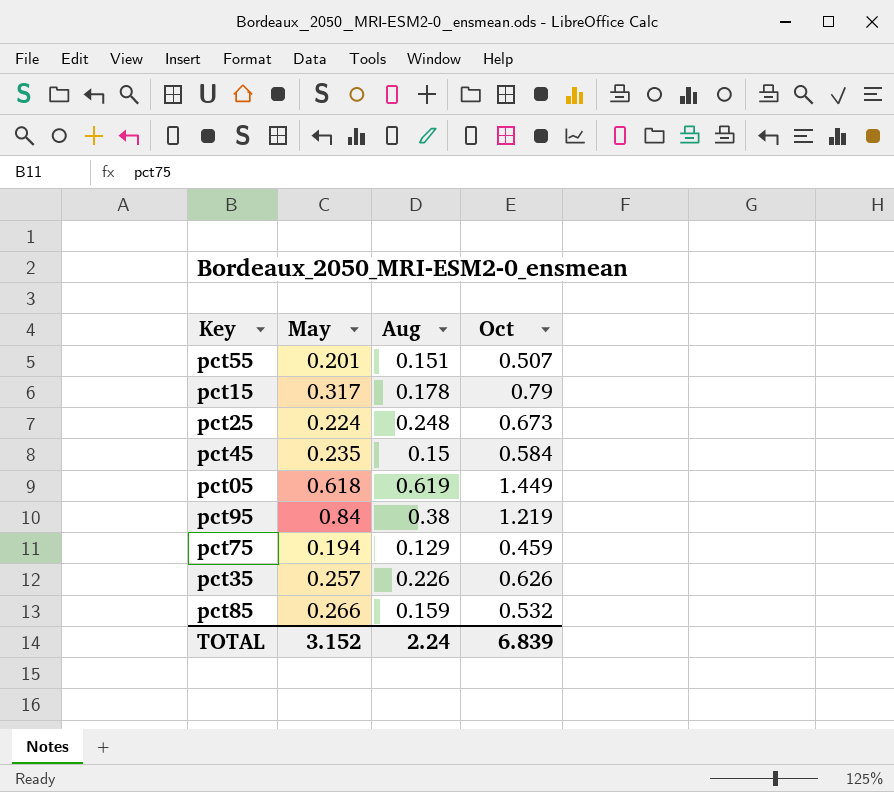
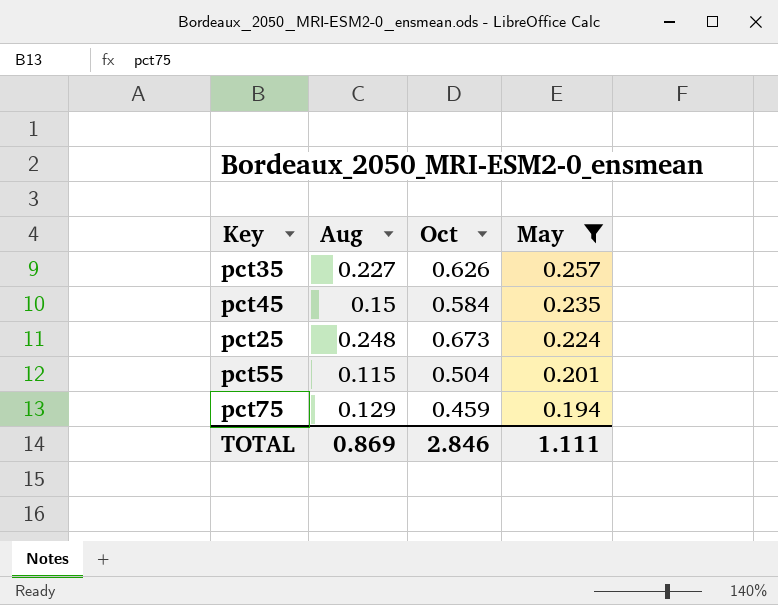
filter: none -> May <= 0.257
row order: none -> May descending
column May | position: 2 -> 4
pct35 | Aug: 0.226 -> 0.227
pct55 | Aug: 0.151 -> 0.115
pct55 | Oct: 0.507 -> 0.504
TOTAL | Aug: 2.24 -> 0.869
TOTAL | Oct: 6.839 -> 2.846
TOTAL | May: 3.152 -> 1.111

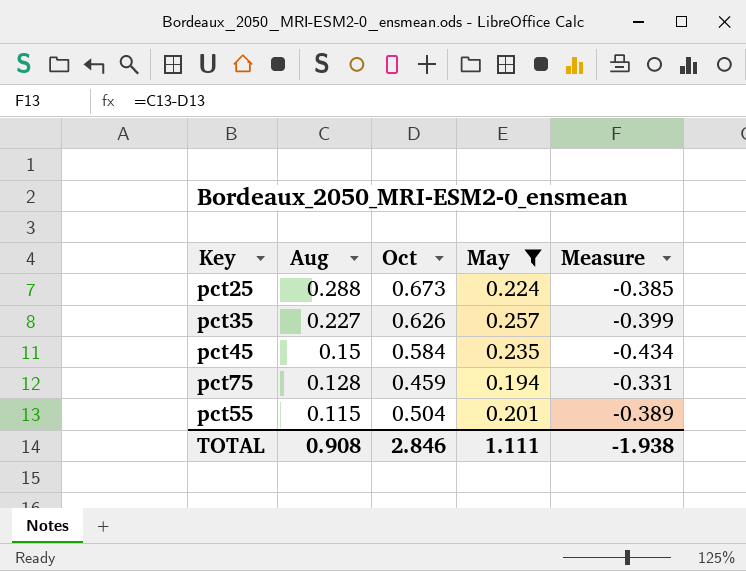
row order: May descending -> Aug descending
column Measure | formula: none -> [Aug] - [Oct]
pct25 | Aug: 0.248 -> 0.288
pct75 | Aug: 0.129 -> 0.128
TOTAL | Aug: 0.869 -> 0.908

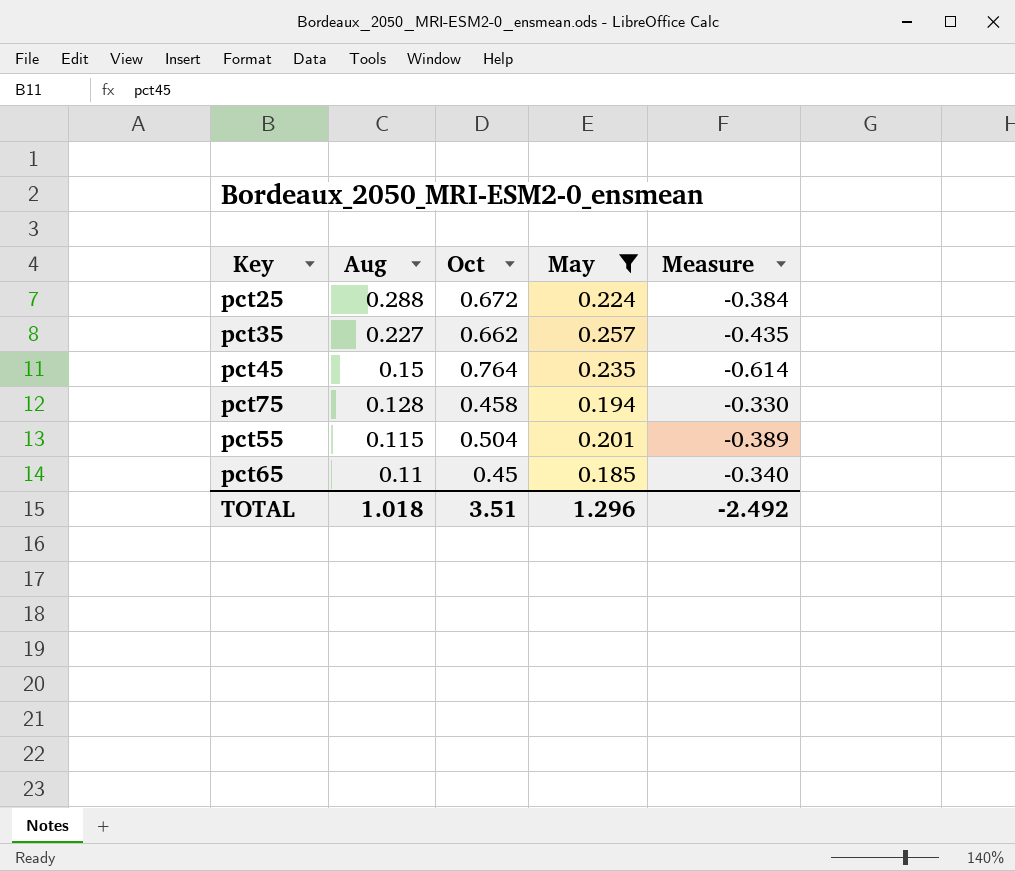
pct25 | Oct: 0.673 -> 0.672
pct25 | Measure: -0.385 -> -0.384
pct35 | Oct: 0.626 -> 0.662
pct35 | Measure: -0.399 -> -0.435
pct45 | Oct: 0.584 -> 0.764
pct45 | Measure: -0.434 -> -0.614
pct75 | Oct: 0.459 -> 0.458
pct75 | Measure: -0.331 -> -0.330
row pct65: none -> 0.11 | 0.45 | 0.185 | -0.340
TOTAL | Aug: 0.908 -> 1.018
TOTAL | Oct: 2.846 -> 3.51
TOTAL | May: 1.111 -> 1.296
TOTAL | Measure: -1.938 -> -2.492

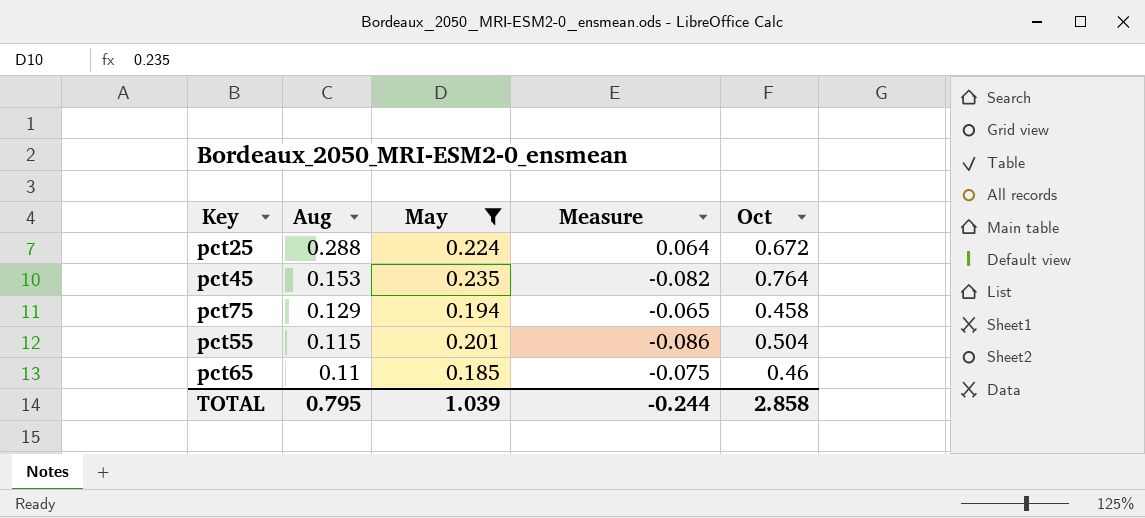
column Measure | formula: [Aug] - [Oct] -> [Aug] - [May]
column Oct | position: 3 -> 5
row pct35: 0.227 | 0.662 | 0.257 | -0.435 -> none
pct45 | Aug: 0.15 -> 0.153
pct75 | Aug: 0.128 -> 0.129
pct65 | Oct: 0.45 -> 0.46
TOTAL | Aug: 1.018 -> 0.795
TOTAL | May: 1.296 -> 1.039
TOTAL | Measure: -2.492 -> -0.244
TOTAL | Oct: 3.51 -> 2.858

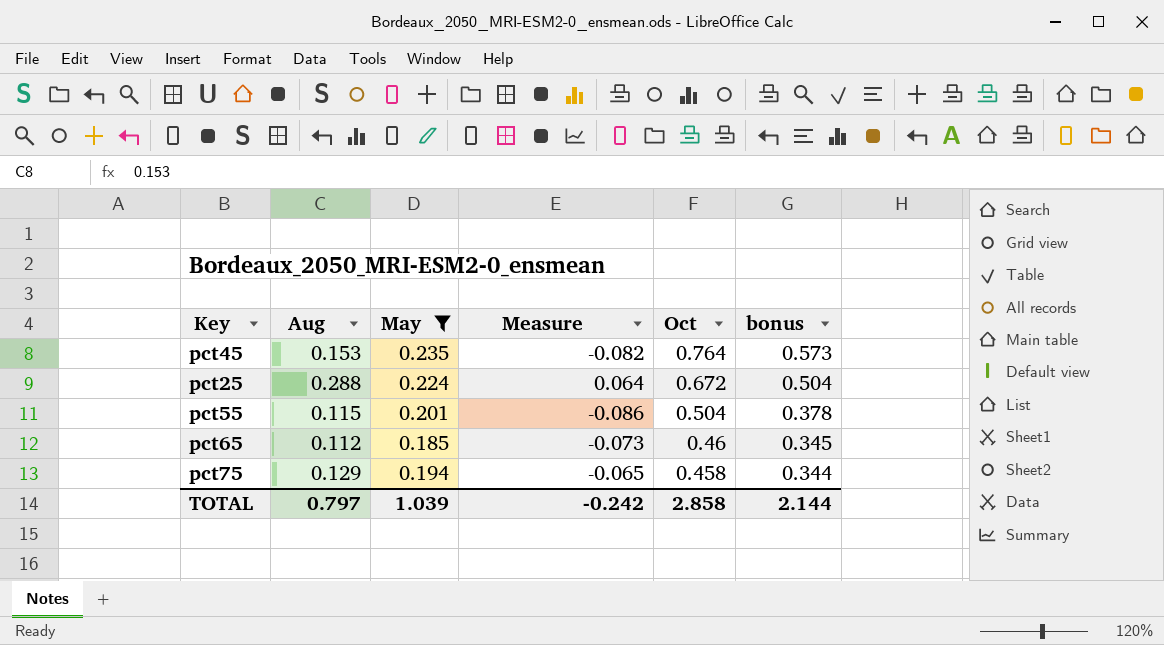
row order: Aug descending -> Oct descending
column bonus | formula: none -> [Oct] * 0.75
pct65 | Aug: 0.11 -> 0.112
pct65 | Measure: -0.075 -> -0.073
TOTAL | Aug: 0.795 -> 0.797
TOTAL | Measure: -0.244 -> -0.242

